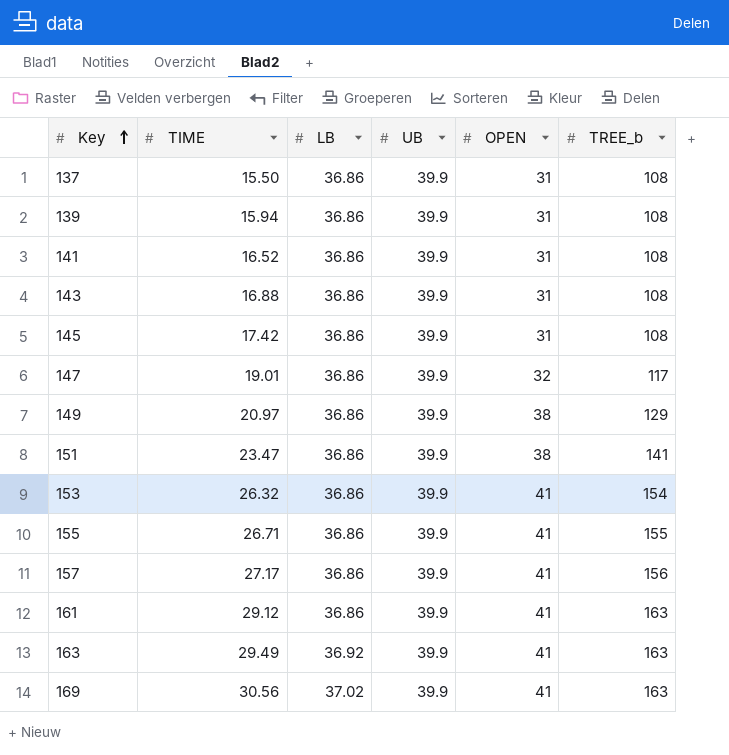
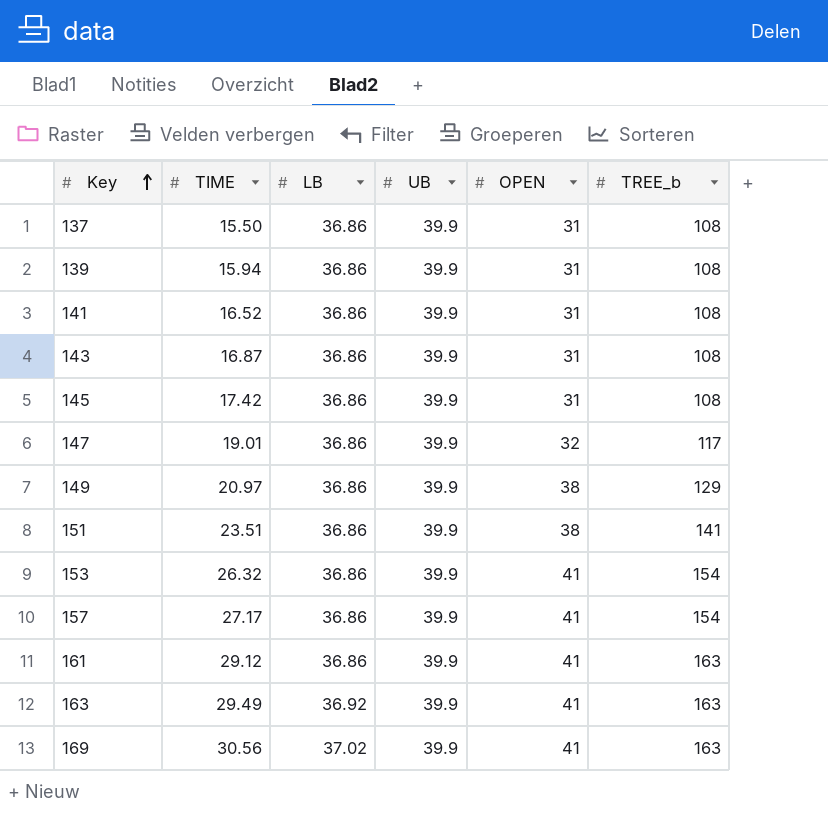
row 155: 26.71 | 36.86 | 39.9 | 41 | 155 -> none
143 | TIME: 16.88 -> 16.87
151 | TIME: 23.47 -> 23.51
157 | TREE_b: 156 -> 154

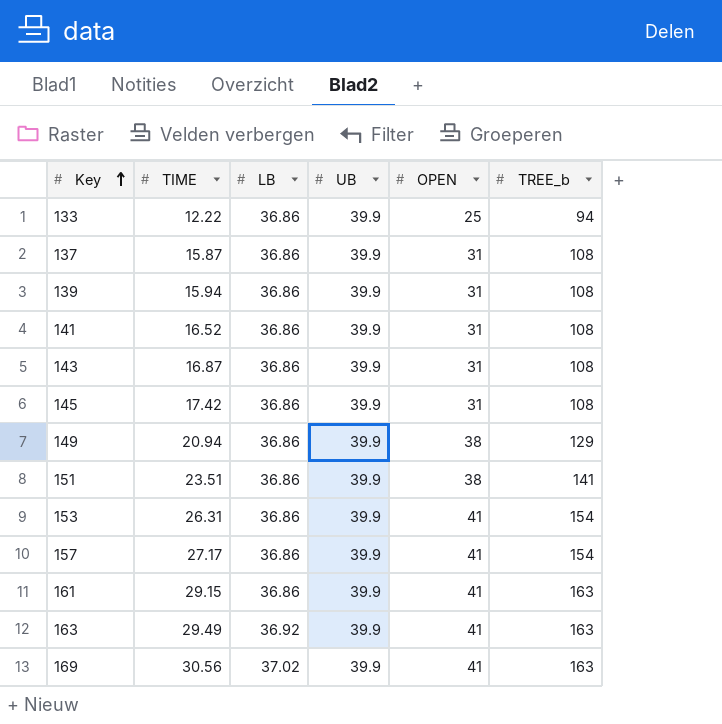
row 147: 19.01 | 36.86 | 39.9 | 32 | 117 -> none
row 133: none -> 12.22 | 36.86 | 39.9 | 25 | 94
137 | TIME: 15.50 -> 15.87
149 | TIME: 20.97 -> 20.94
153 | TIME: 26.32 -> 26.31
161 | TIME: 29.12 -> 29.15

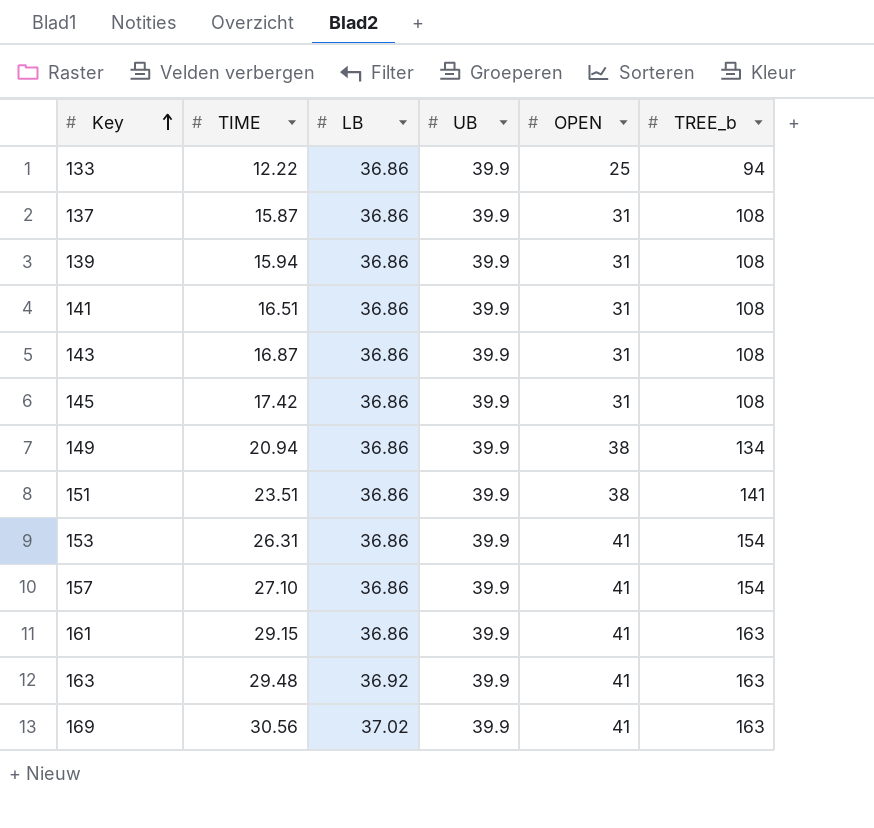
141 | TIME: 16.52 -> 16.51
149 | TREE_b: 129 -> 134
157 | TIME: 27.17 -> 27.10
163 | TIME: 29.49 -> 29.48

